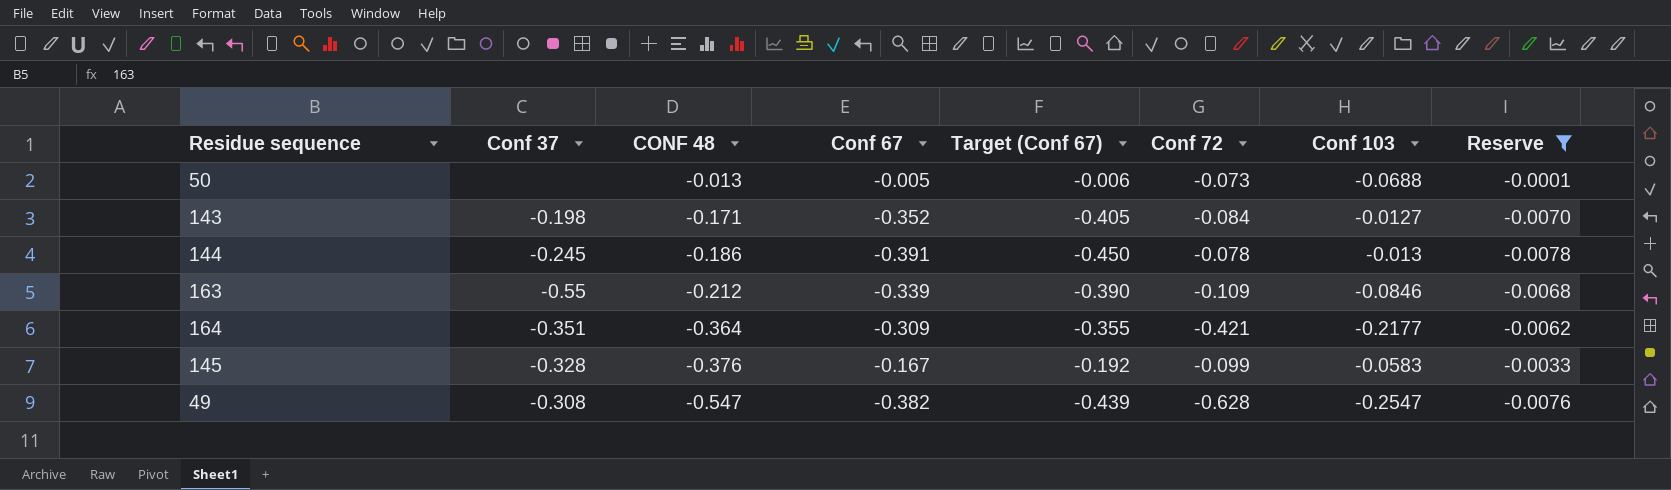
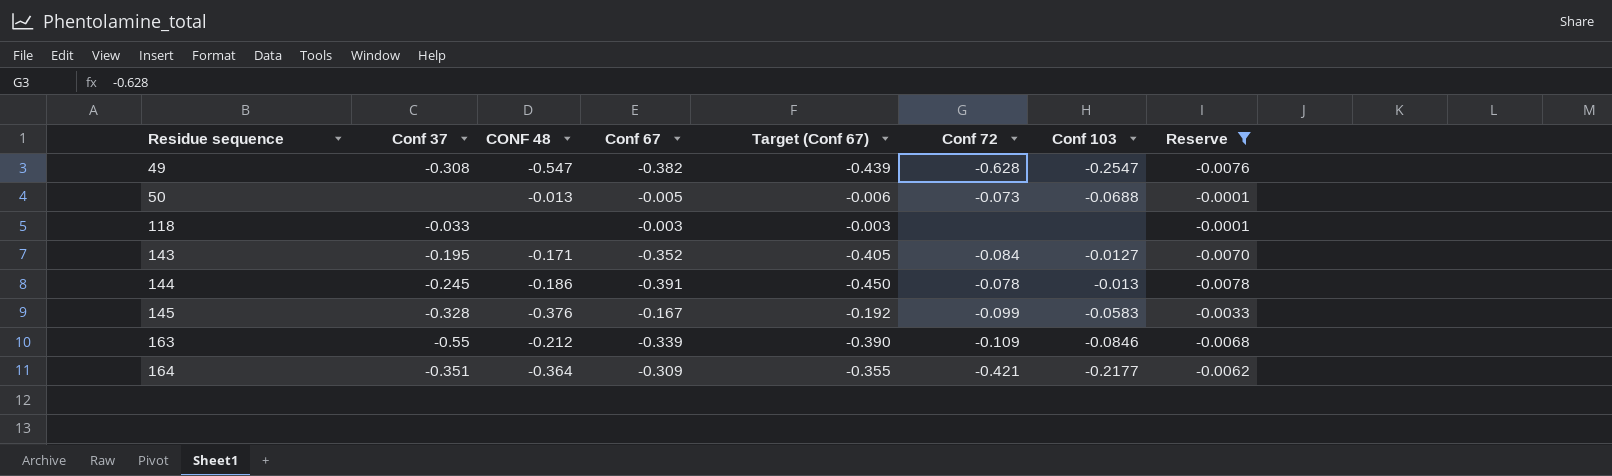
row order: CONF 48 descending -> Residue sequence ascending
row 118: none -> -0.033 | none | -0.003 | -0.003 | none | none | -0.0001
143 | Conf 37: -0.198 -> -0.195

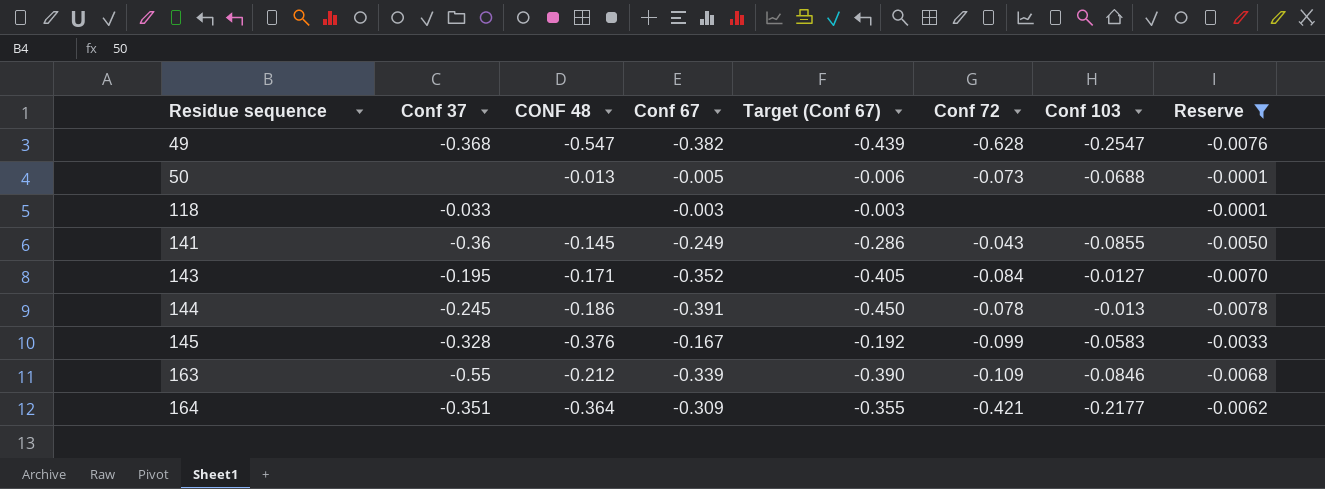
49 | Conf 37: -0.308 -> -0.368
row 141: none -> -0.36 | -0.145 | -0.249 | -0.286 | -0.043 | -0.0855 | -0.0050

